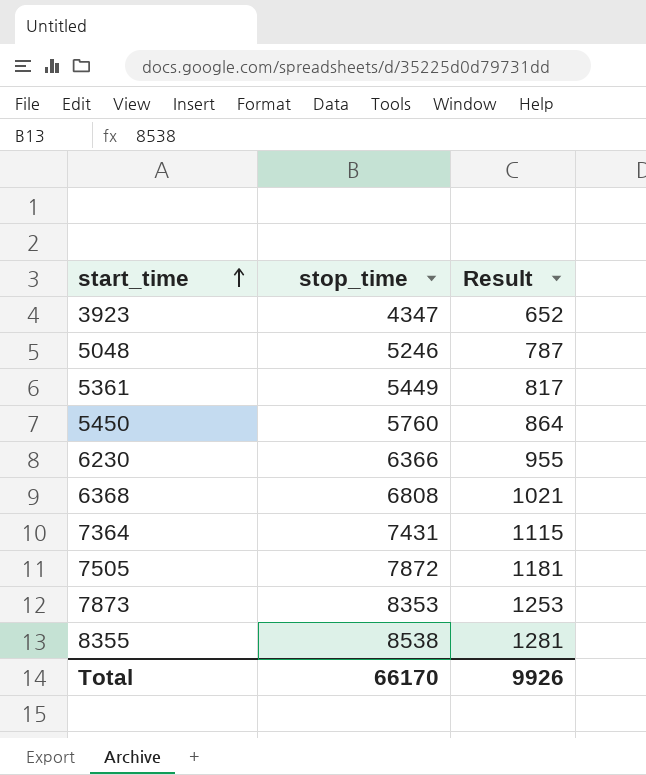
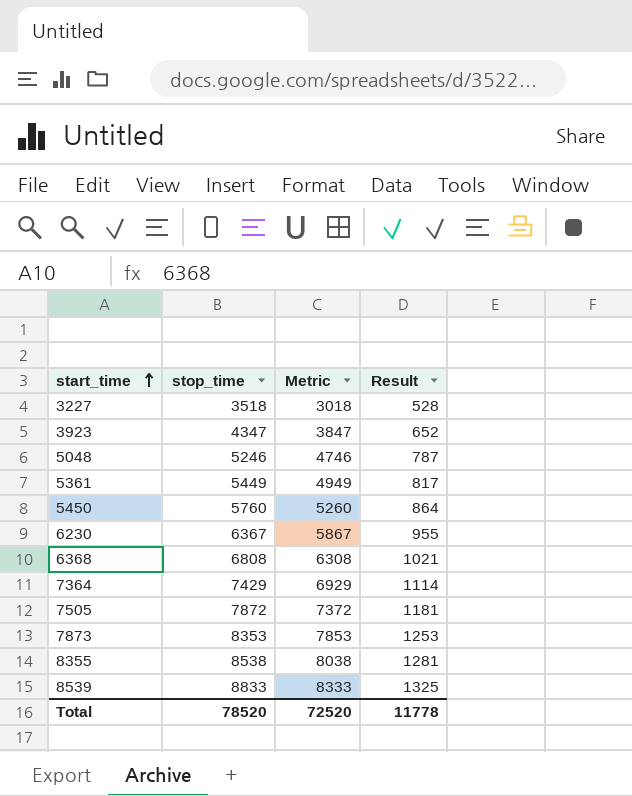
column Metric | formula: none -> [stop_time] - 500
row 3227: none -> 3518 | 3018 | 528
6230 | stop_time: 6366 -> 6367
7364 | stop_time: 7431 -> 7429
7364 | Result: 1115 -> 1114
row 8539: none -> 8833 | 8333 | 1325
Total | stop_time: 66170 -> 78520
Total | Result: 9926 -> 11778

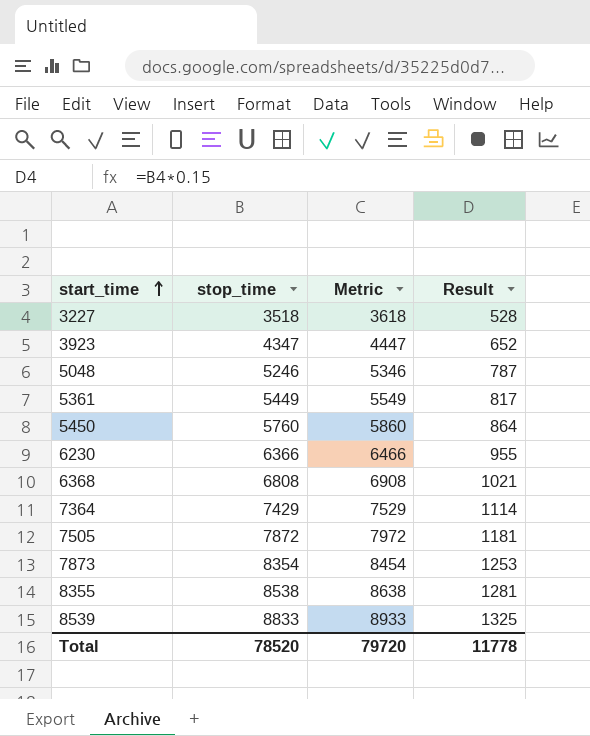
column Metric | formula: [stop_time] - 500 -> [stop_time] + 100
6230 | stop_time: 6367 -> 6366
7873 | stop_time: 8353 -> 8354
Total | Metric: 72520 -> 79720

